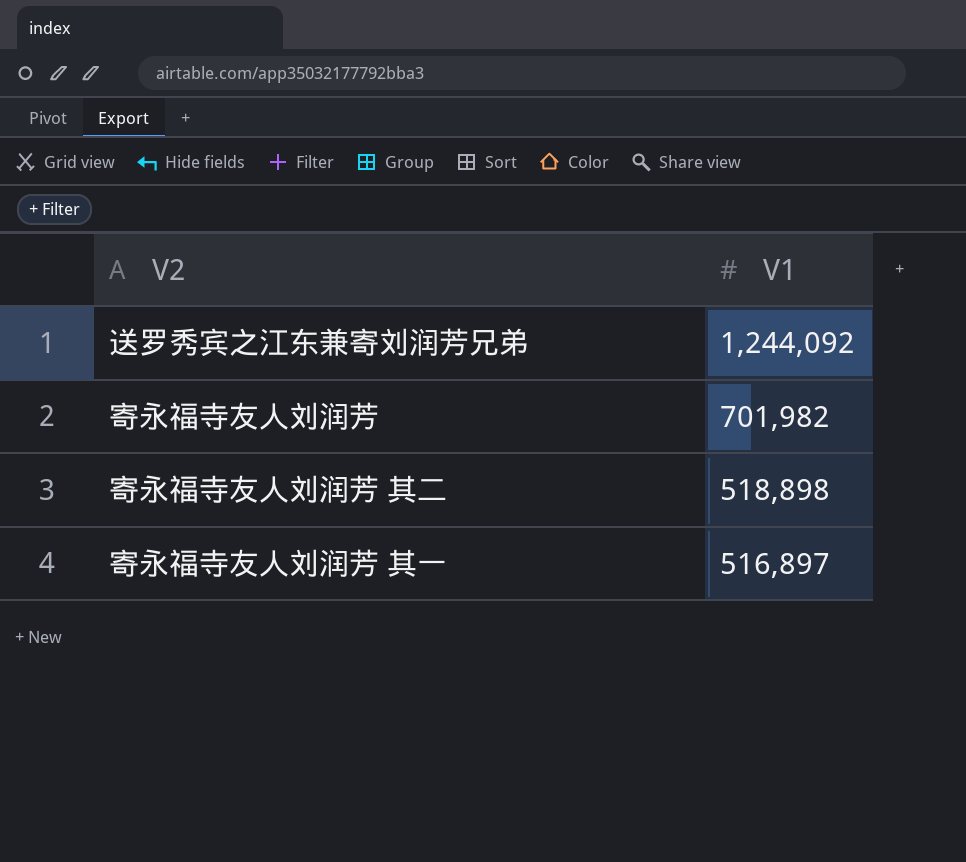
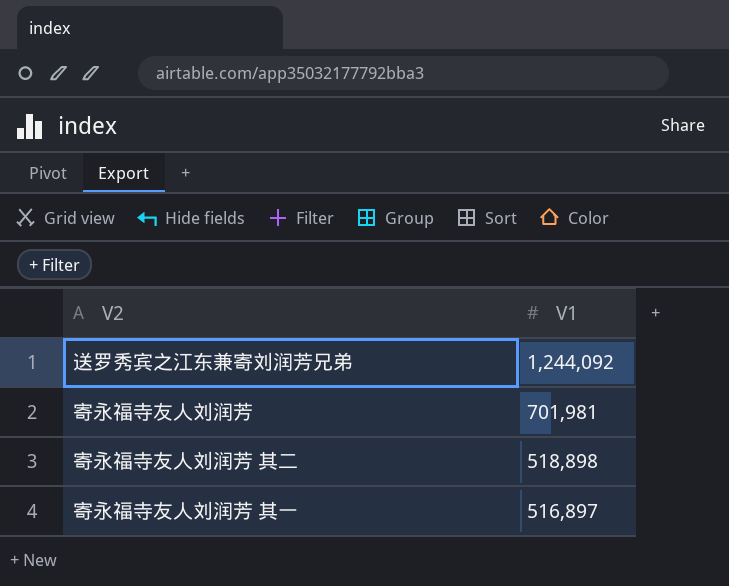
寄永福寺友人刘润芳 | V1: 701,982 -> 701,981

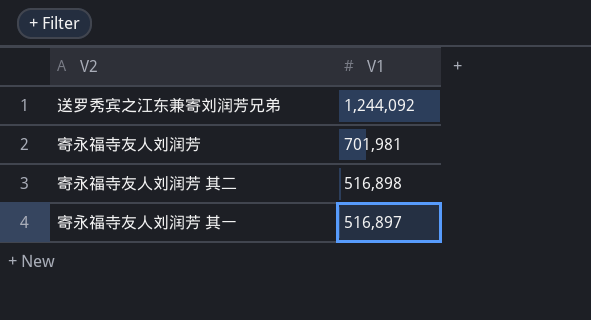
寄永福寺友人刘润芳 其二 | V1: 518,898 -> 516,898

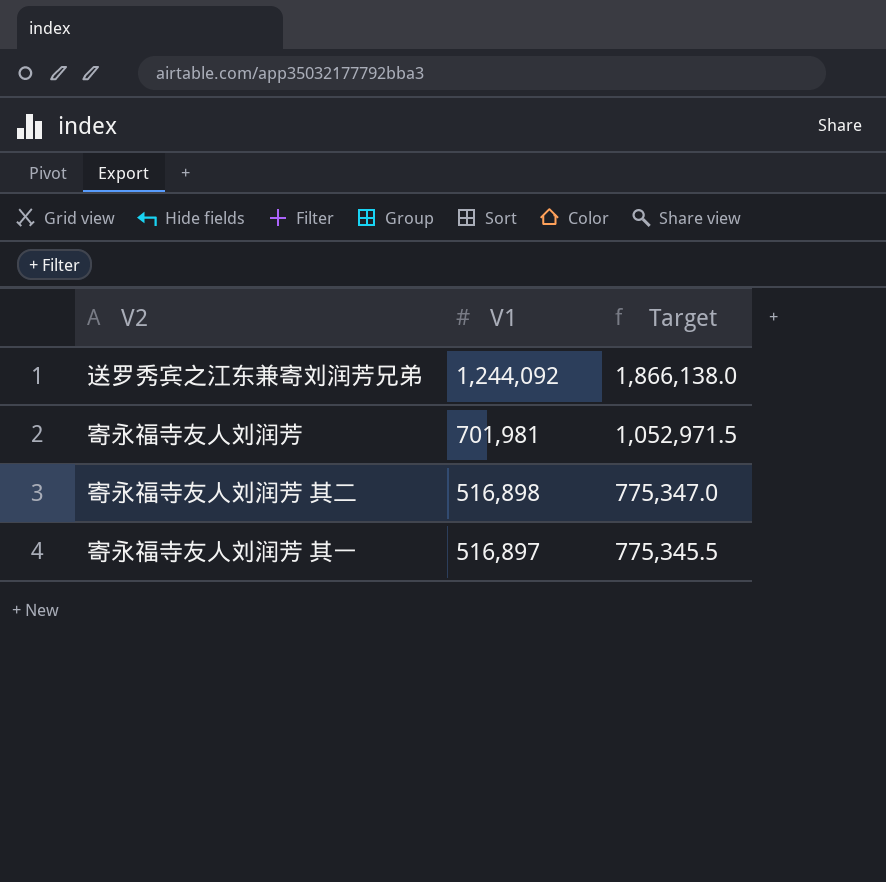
column Target | formula: none -> [V1] * 1.5

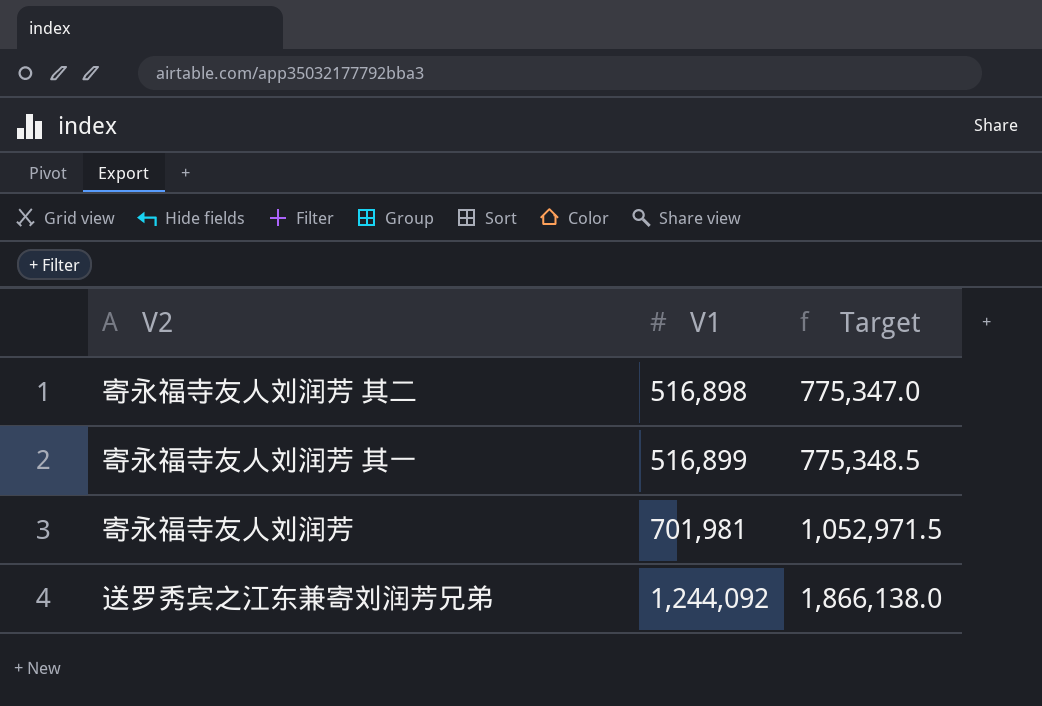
row order: V1 descending -> V1 ascending
寄永福寺友人刘润芳 其一 | V1: 516,897 -> 516,899
寄永福寺友人刘润芳 其一 | Target: 775,345.5 -> 775,348.5

